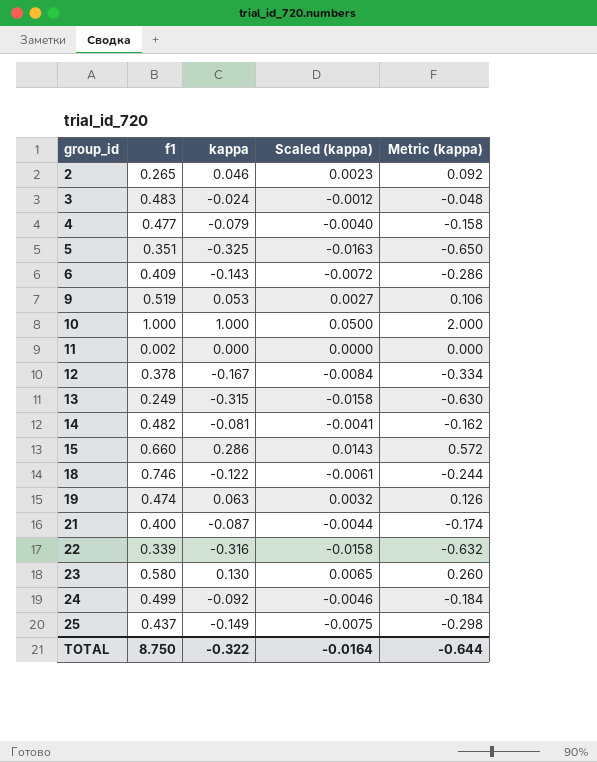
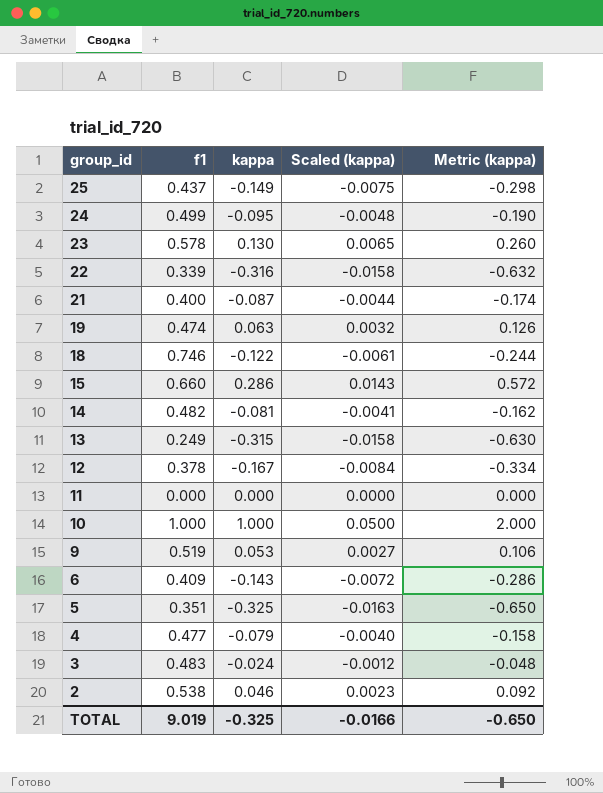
row order: group_id ascending -> group_id descending
24 | kappa: -0.092 -> -0.095
24 | Scaled (kappa): -0.0046 -> -0.0048
24 | Metric (kappa): -0.184 -> -0.190
23 | f1: 0.580 -> 0.578
11 | f1: 0.002 -> 0.000
2 | f1: 0.265 -> 0.538
TOTAL | f1: 8.750 -> 9.019
TOTAL | kappa: -0.322 -> -0.325
TOTAL | Scaled (kappa): -0.0164 -> -0.0166
TOTAL | Metric (kappa): -0.644 -> -0.650

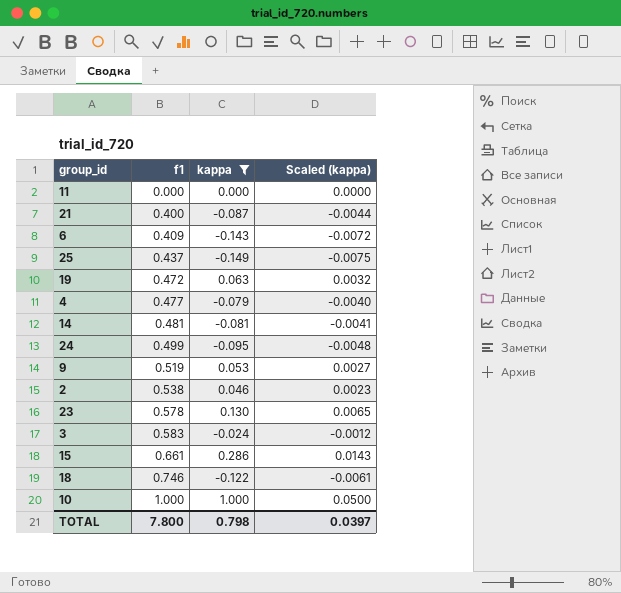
filter: none -> kappa >= -0.149
row order: group_id descending -> f1 ascending
column Metric (kappa) | formula: [kappa] * 2 -> none
19 | f1: 0.474 -> 0.472
14 | f1: 0.482 -> 0.481
3 | f1: 0.483 -> 0.583
15 | f1: 0.660 -> 0.661
TOTAL | f1: 9.019 -> 7.800
TOTAL | kappa: -0.325 -> 0.798
TOTAL | Scaled (kappa): -0.0166 -> 0.0397

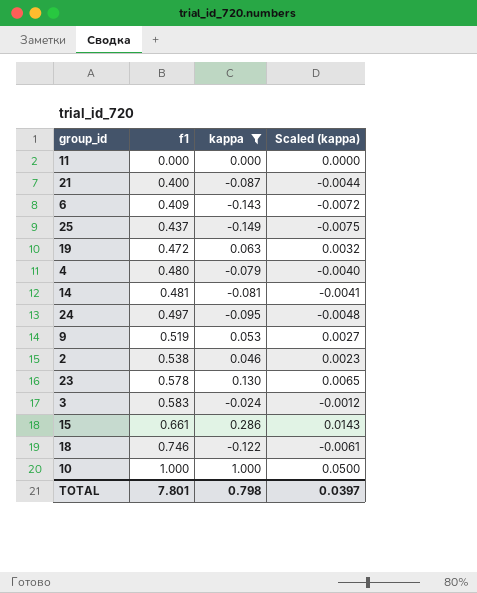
4 | f1: 0.477 -> 0.480
24 | f1: 0.499 -> 0.497
TOTAL | f1: 7.800 -> 7.801

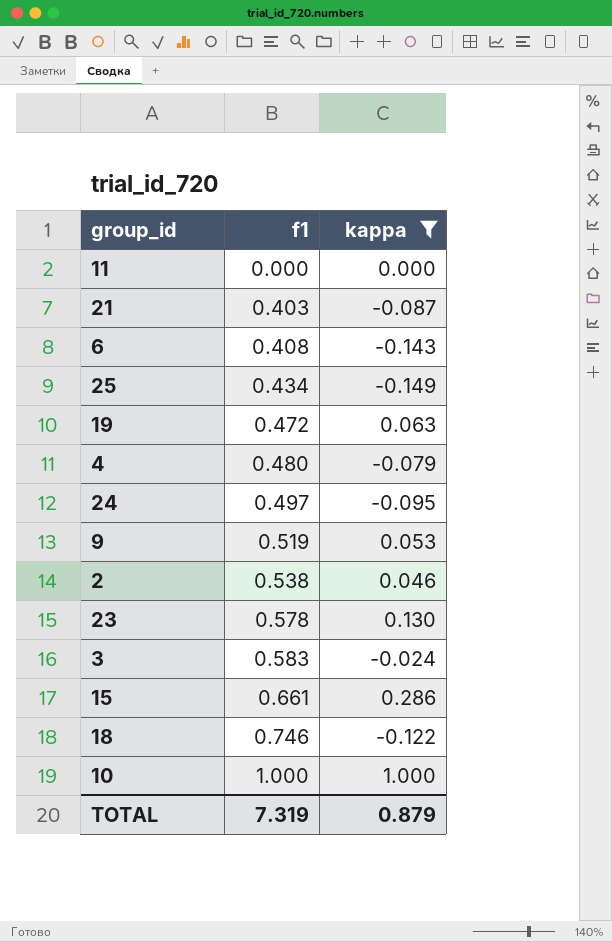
column Scaled (kappa) | formula: [kappa] * 0.05 -> none
row 14: 0.481 | -0.081 | -0.0041 -> none
21 | f1: 0.400 -> 0.403
6 | f1: 0.409 -> 0.408
25 | f1: 0.437 -> 0.434
TOTAL | f1: 7.801 -> 7.319
TOTAL | kappa: 0.798 -> 0.879

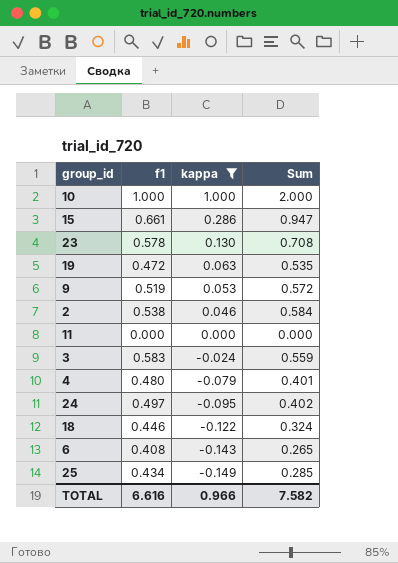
row order: f1 ascending -> kappa descending
column Sum | formula: none -> [f1] + [kappa]
row 21: 0.403 | -0.087 -> none
18 | f1: 0.746 -> 0.446
TOTAL | f1: 7.319 -> 6.616
TOTAL | kappa: 0.879 -> 0.966

